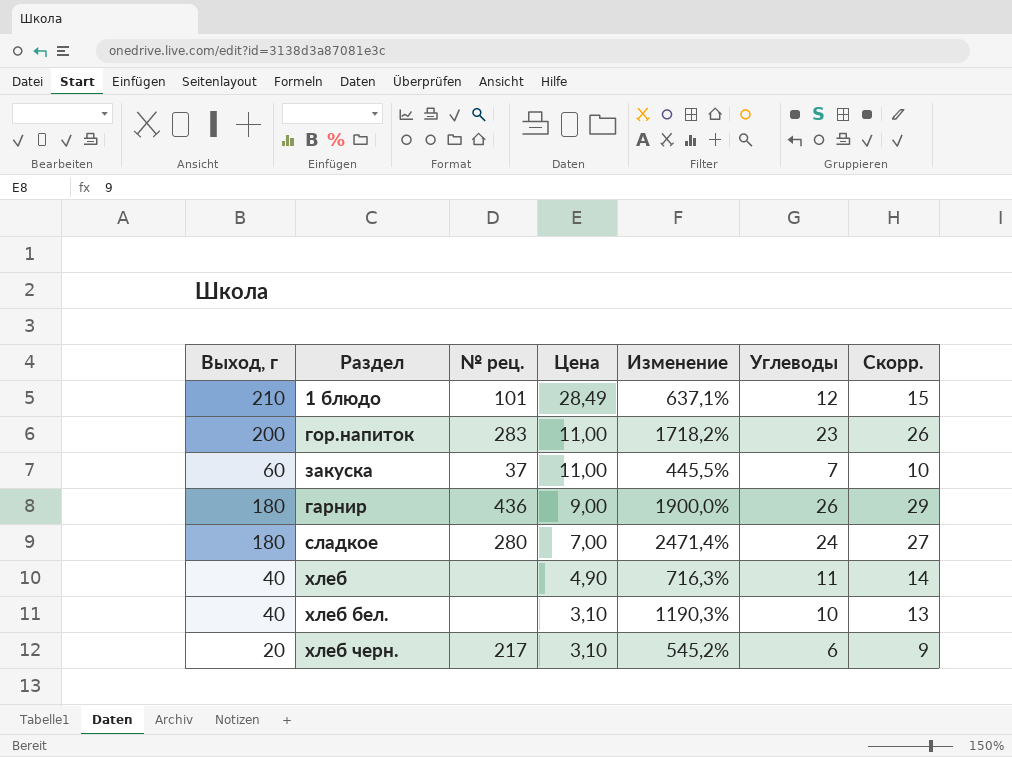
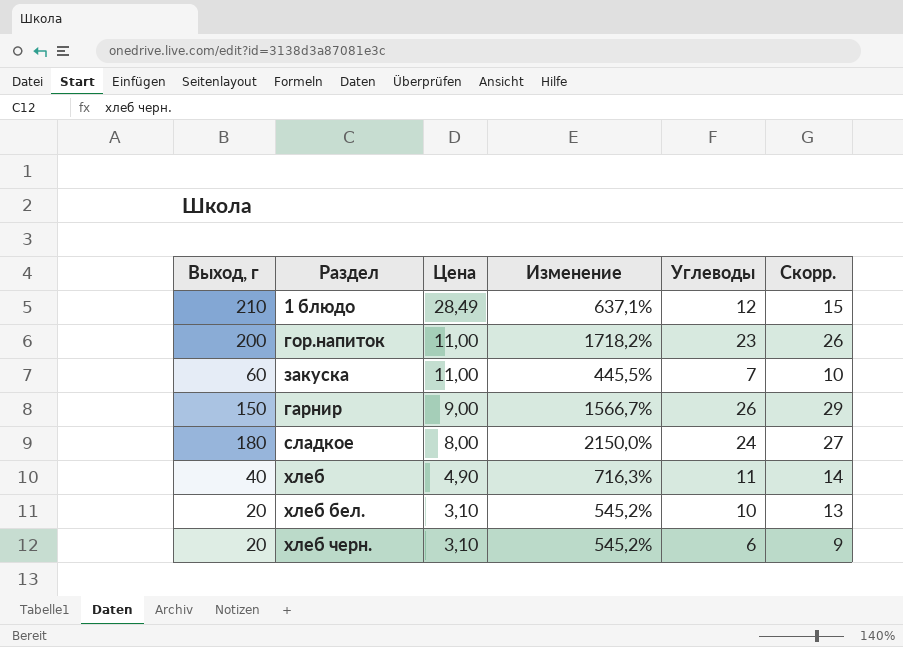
column № рец. | position: 3 -> none
гарнир | Выход, г: 180 -> 150
гарнир | Изменение: 1900,0% -> 1566,7%
сладкое | Цена: 7,00 -> 8,00
сладкое | Изменение: 2471,4% -> 2150,0%
хлеб бел. | Выход, г: 40 -> 20
хлеб бел. | Изменение: 1190,3% -> 545,2%

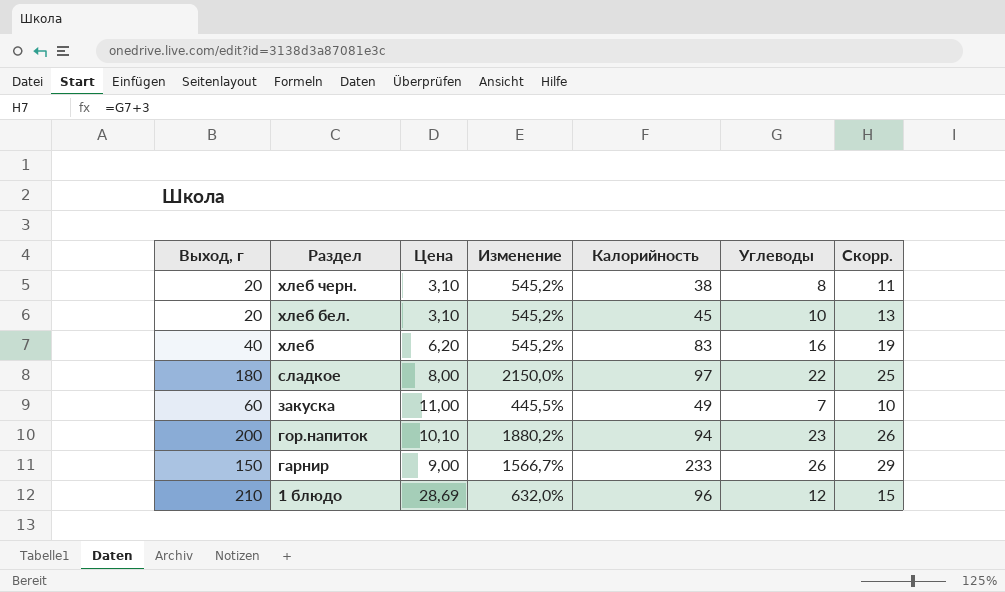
row order: Цена descending -> Раздел descending
column Калорийность | position: none -> 5
хлеб черн. | Углеводы: 6 -> 8
хлеб черн. | Скорр.: 9 -> 11
хлеб | Цена: 4,90 -> 6,20
хлеб | Изменение: 716,3% -> 545,2%
хлеб | Углеводы: 11 -> 16
хлеб | Скорр.: 14 -> 19
сладкое | Углеводы: 24 -> 22
сладкое | Скорр.: 27 -> 25
гор.напиток | Цена: 11,00 -> 10,10
гор.напиток | Изменение: 1718,2% -> 1880,2%
1 блюдо | Цена: 28,49 -> 28,69
1 блюдо | Изменение: 637,1% -> 632,0%

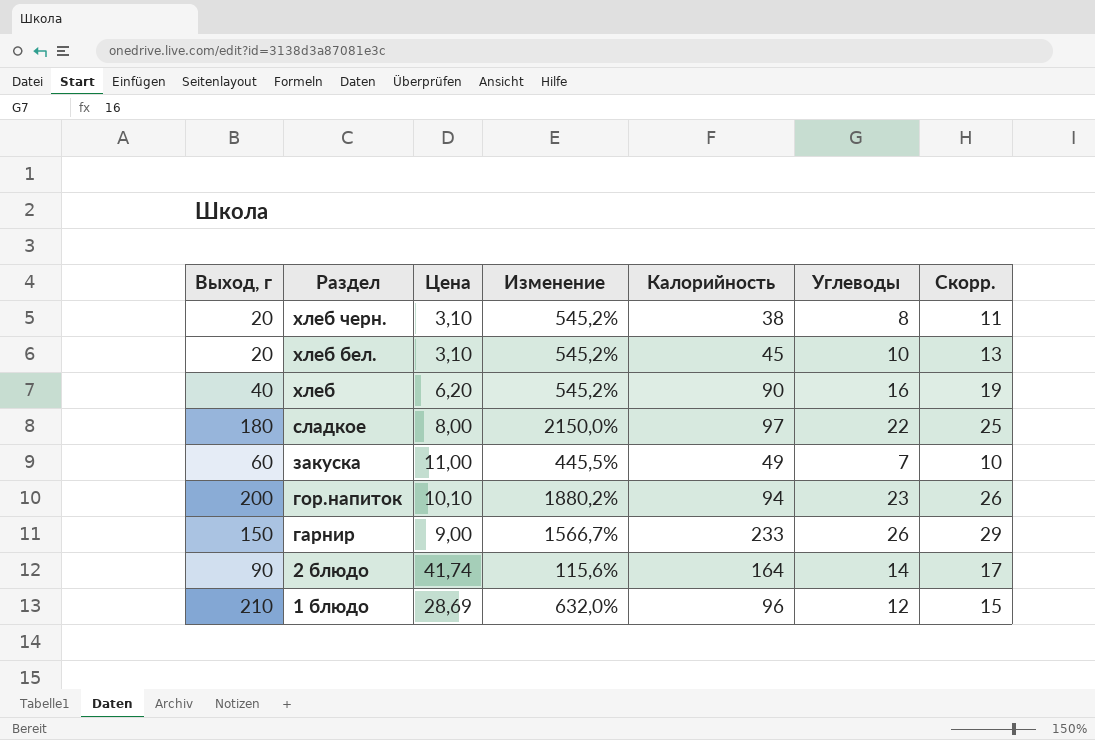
хлеб | Калорийность: 83 -> 90
row 2 блюдо: none -> 90 | 41,74 | 115,6% | 164 | 14 | 17

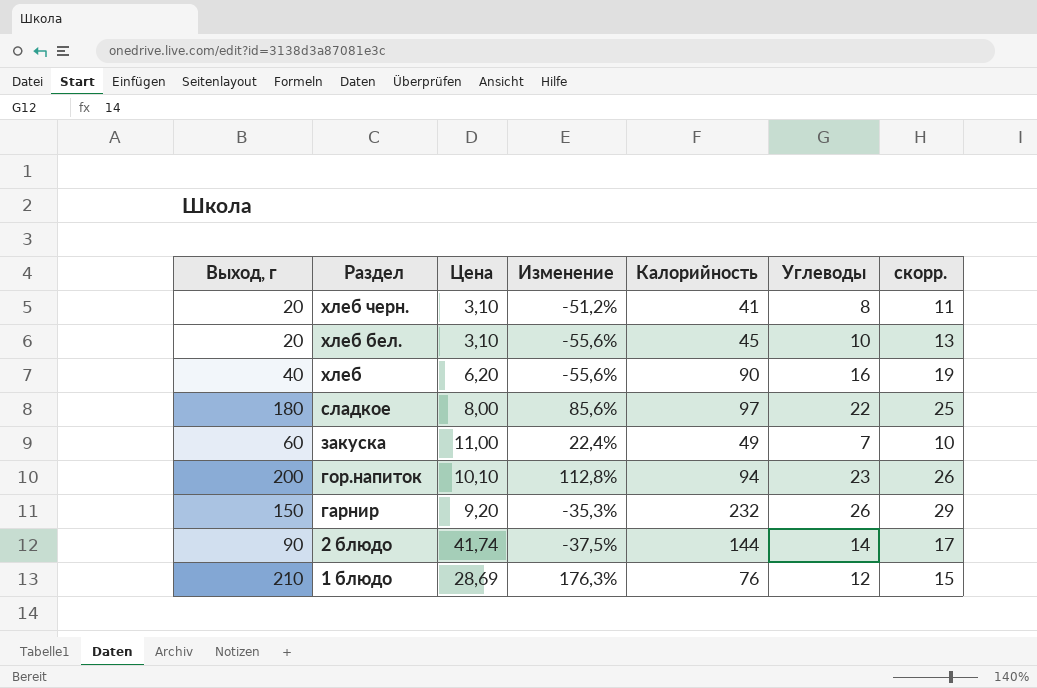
column Изменение | formula: ([Выход, г] - [Цена]) / [Цена] -> ([Выход, г] - [Калорийность]) / [Калорийность]
column name: Скорр. -> скорр.
хлеб черн. | Калорийность: 38 -> 41
гарнир | Цена: 9,00 -> 9,20
гарнир | Калорийность: 233 -> 232
2 блюдо | Калорийность: 164 -> 144
1 блюдо | Калорийность: 96 -> 76

